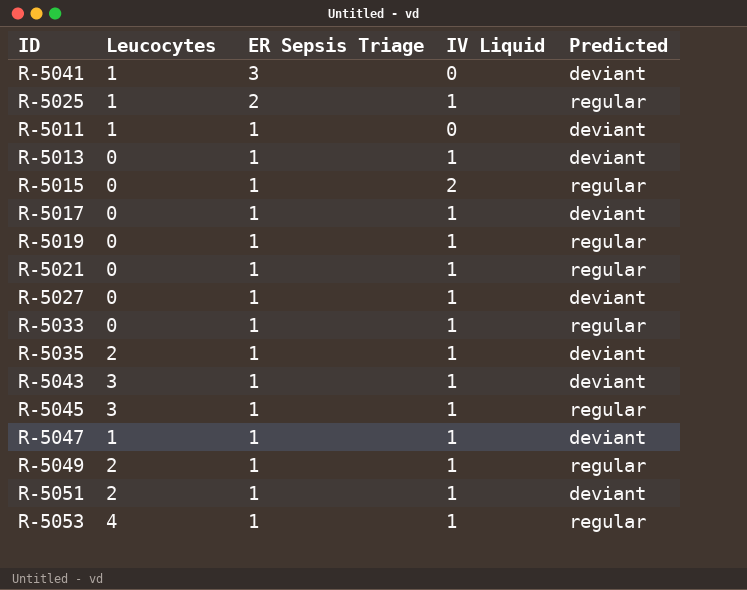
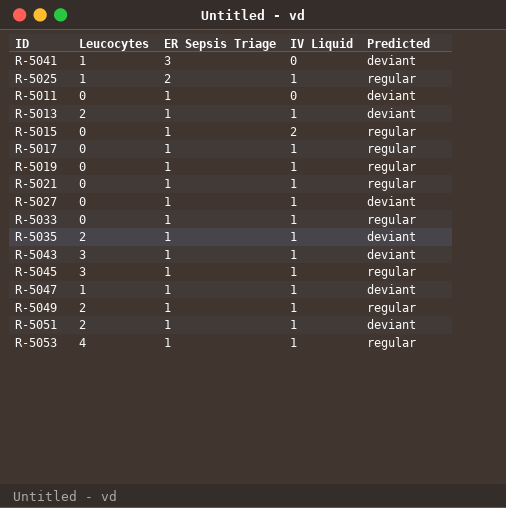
R-5011 | Leucocytes: 1 -> 0
R-5013 | Leucocytes: 0 -> 2
R-5017 | Predicted: deviant -> regular

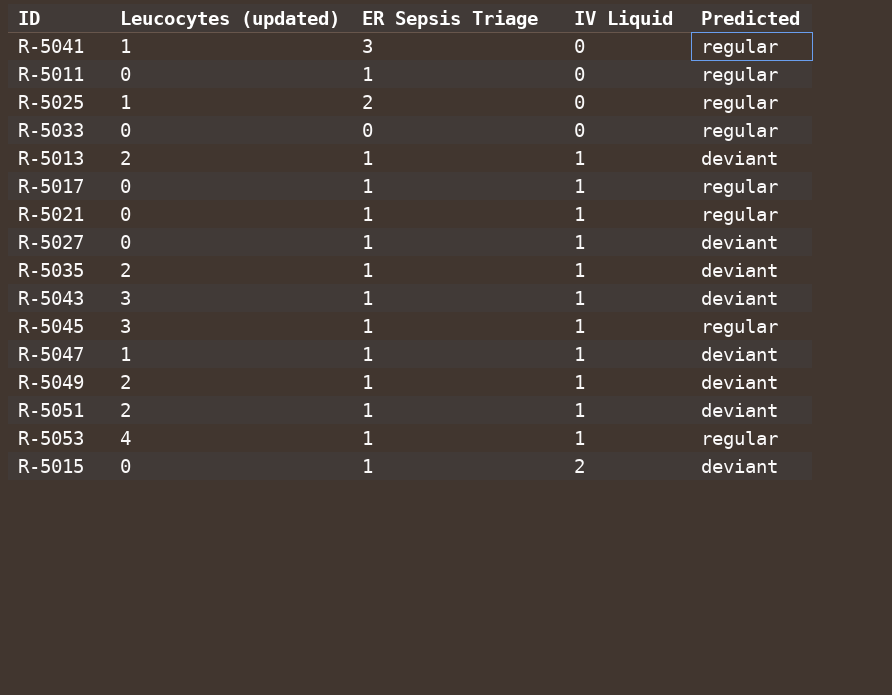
row order: ER Sepsis Triage descending -> IV Liquid ascending
column name: Leucocytes -> Leucocytes (updated)
row R-5019: 0 | 1 | 1 | regular -> none
R-5041 | Predicted: deviant -> regular
R-5011 | Predicted: deviant -> regular
R-5025 | IV Liquid: 1 -> 0
R-5033 | ER Sepsis Triage: 1 -> 0
R-5033 | IV Liquid: 1 -> 0
R-5049 | Predicted: regular -> deviant
R-5015 | Predicted: regular -> deviant

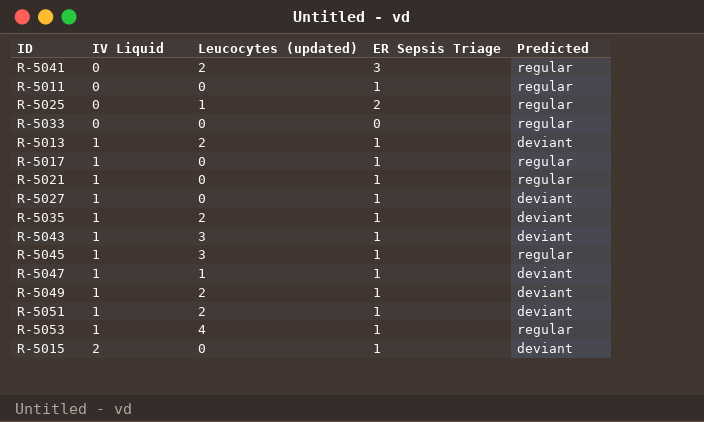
column IV Liquid | position: 4 -> 2
R-5041 | Leucocytes (updated): 1 -> 2

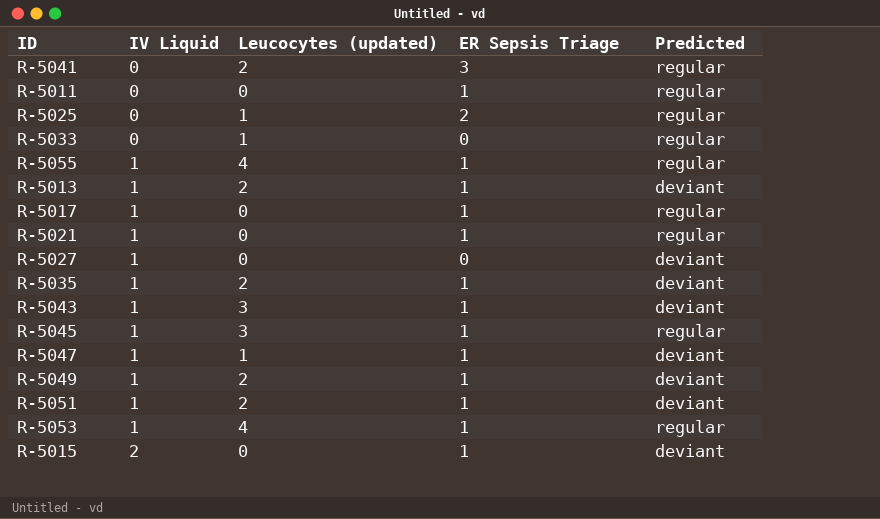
R-5033 | Leucocytes (updated): 0 -> 1
row R-5055: none -> 1 | 4 | 1 | regular
R-5027 | ER Sepsis Triage: 1 -> 0

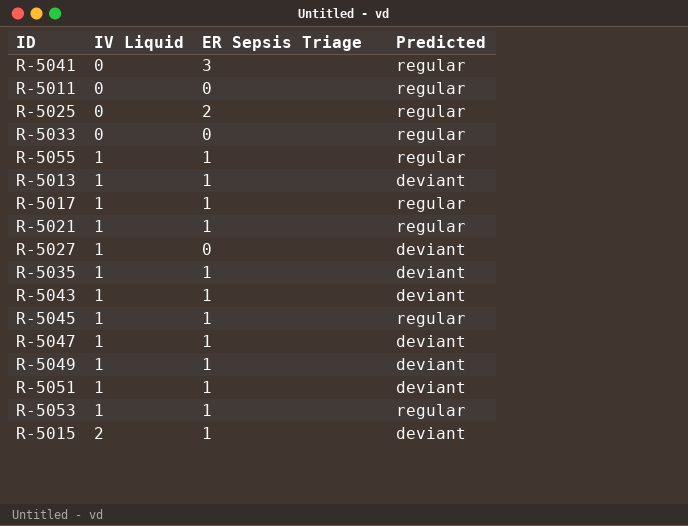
column Leucocytes (updated) | position: 3 -> none
R-5011 | ER Sepsis Triage: 1 -> 0

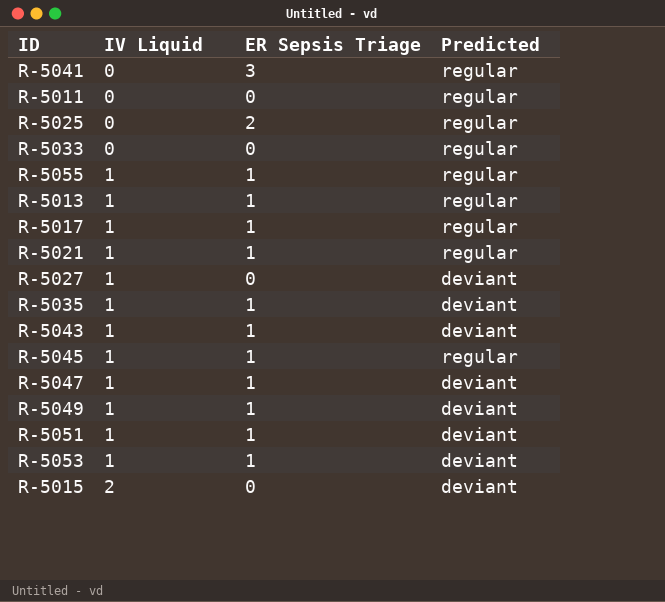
R-5013 | Predicted: deviant -> regular
R-5053 | Predicted: regular -> deviant
R-5015 | ER Sepsis Triage: 1 -> 0

